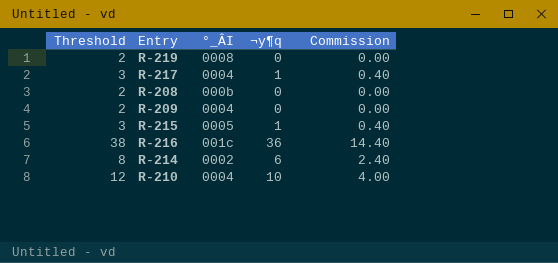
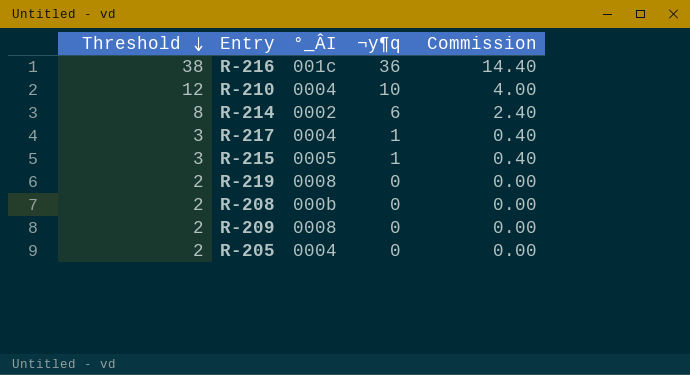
row order: none -> Threshold descending
R-209 | °_ÂI: 0004 -> 0008
row R-205: none -> 2 | 0004 | 0 | 0.00

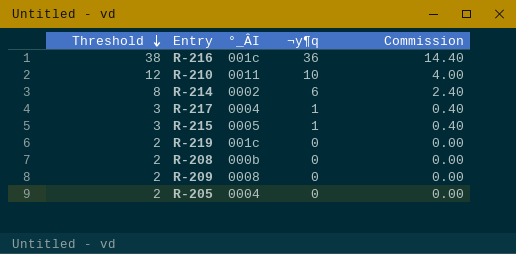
R-210 | °_ÂI: 0004 -> 0011
R-219 | °_ÂI: 0008 -> 001c

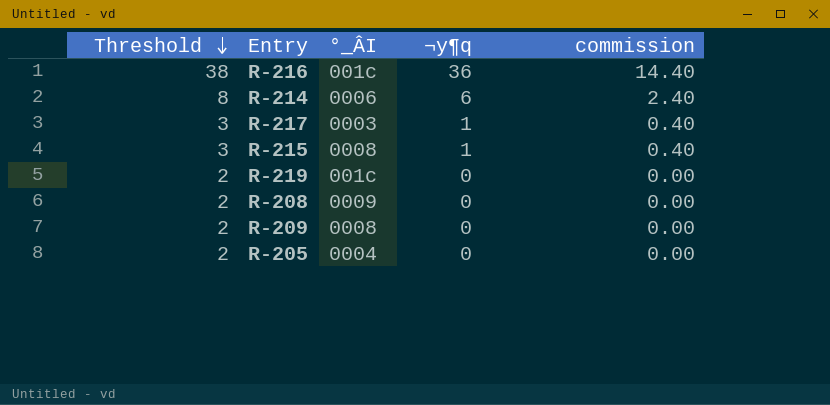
column name: Commission -> commission
row R-210: 12 | 0011 | 10 | 4.00 -> none
R-214 | °_ÂI: 0002 -> 0006
R-217 | °_ÂI: 0004 -> 0003
R-215 | °_ÂI: 0005 -> 0008
R-208 | °_ÂI: 000b -> 0009

